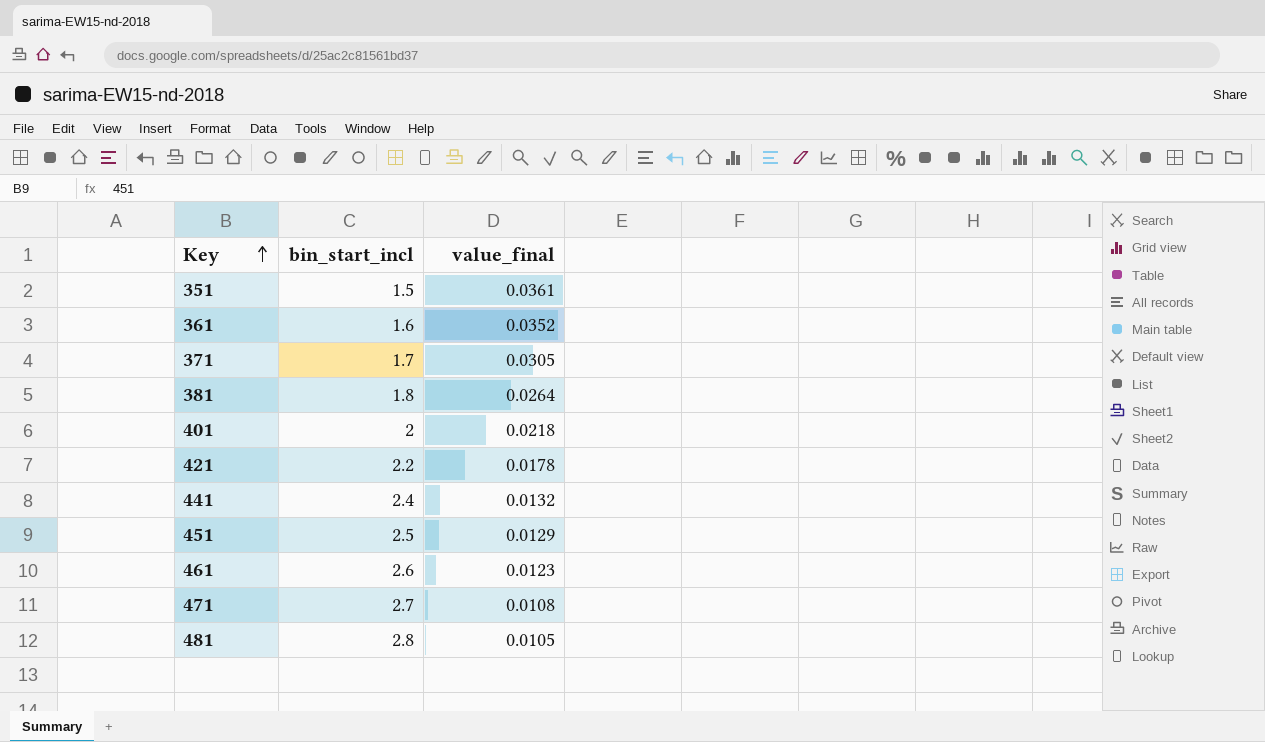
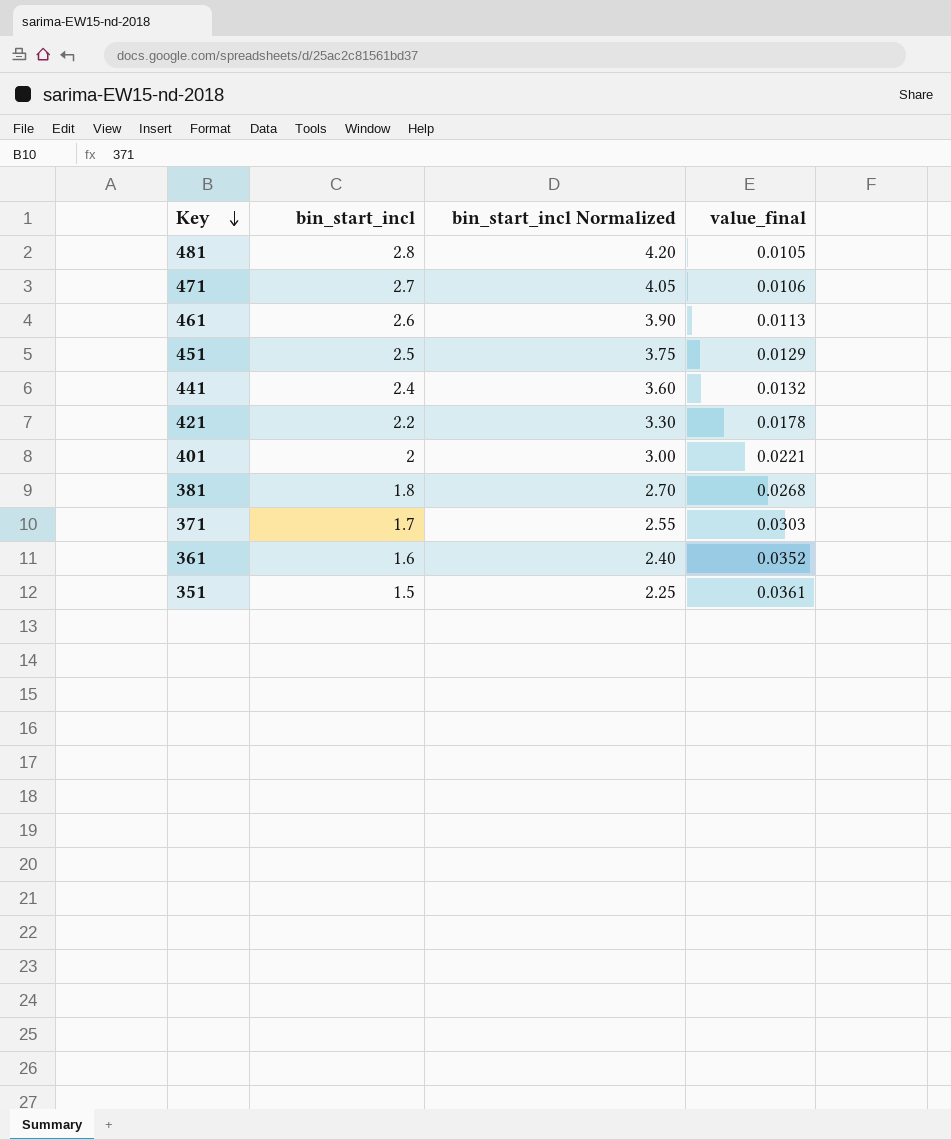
row order: Key ascending -> Key descending
column bin_start_incl Normalized | formula: none -> [bin_start_incl] * 1.5
471 | value_final: 0.0108 -> 0.0106
461 | value_final: 0.0123 -> 0.0113
401 | value_final: 0.0218 -> 0.0221
381 | value_final: 0.0264 -> 0.0268
371 | value_final: 0.0305 -> 0.0303

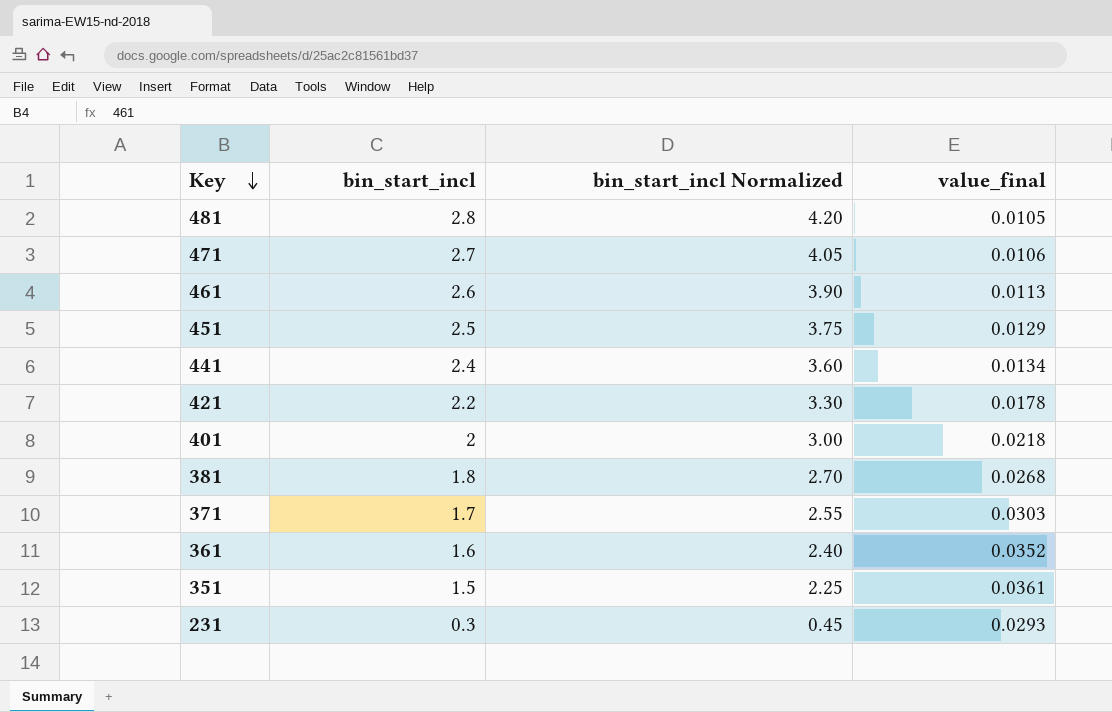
441 | value_final: 0.0132 -> 0.0134
401 | value_final: 0.0221 -> 0.0218
row 231: none -> 0.3 | 0.45 | 0.0293

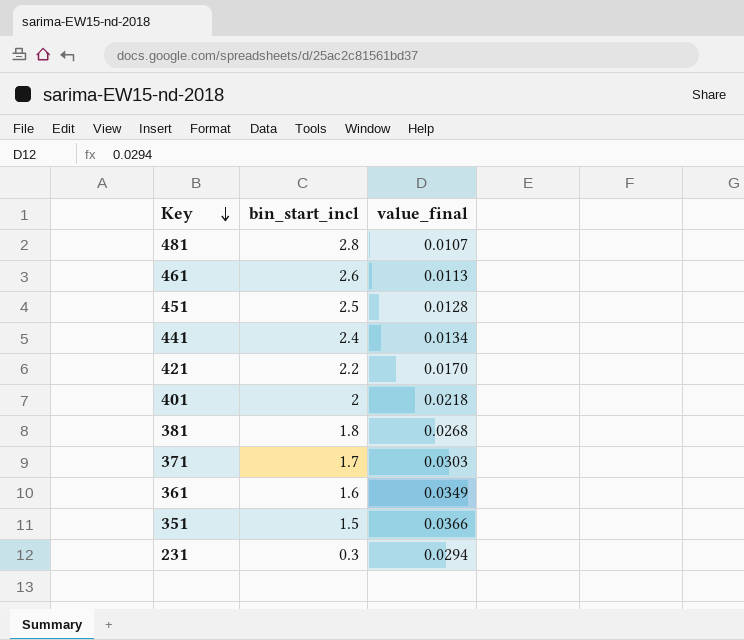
column bin_start_incl Normalized | formula: [bin_start_incl] * 1.5 -> none
row 471: 2.7 | 4.05 | 0.0106 -> none
481 | value_final: 0.0105 -> 0.0107
451 | value_final: 0.0129 -> 0.0128
421 | value_final: 0.0178 -> 0.0170
361 | value_final: 0.0352 -> 0.0349
351 | value_final: 0.0361 -> 0.0366
231 | value_final: 0.0293 -> 0.0294

